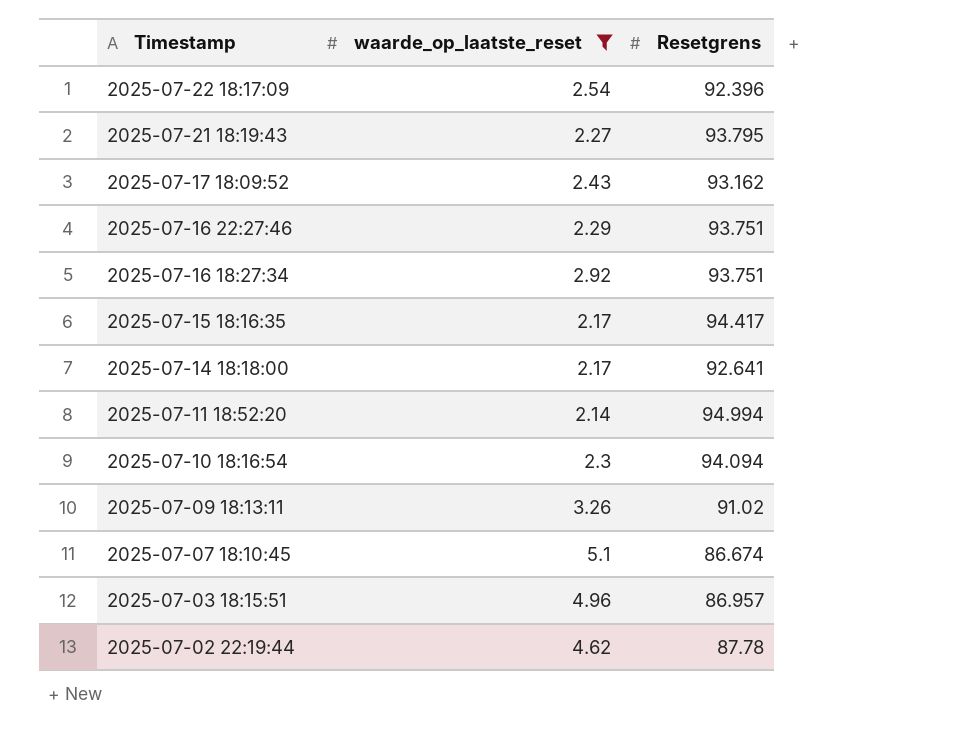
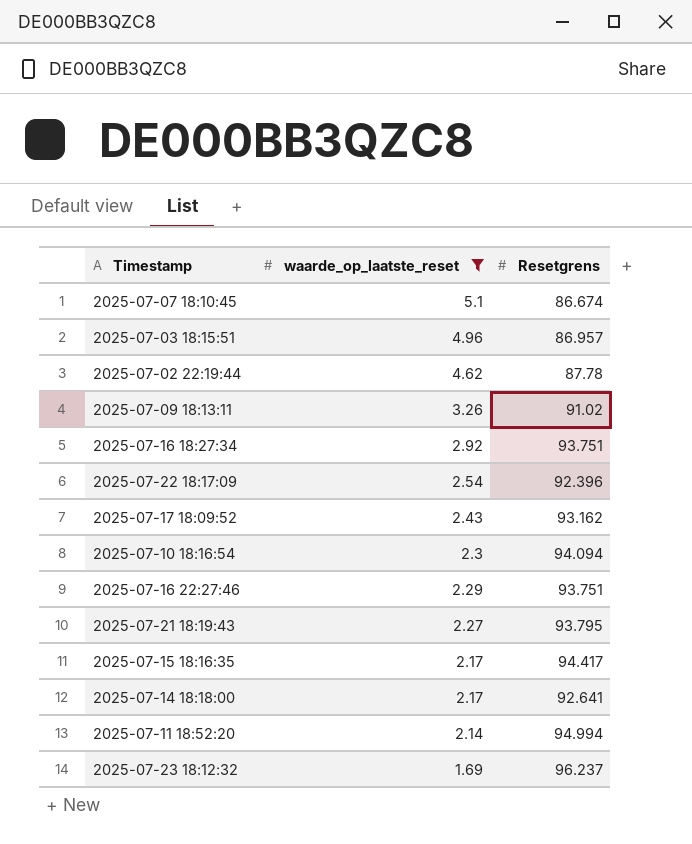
row order: Timestamp descending -> waarde_op_laatste_reset descending
row 2025-07-23 18:12:32: none -> 1.69 | 96.237

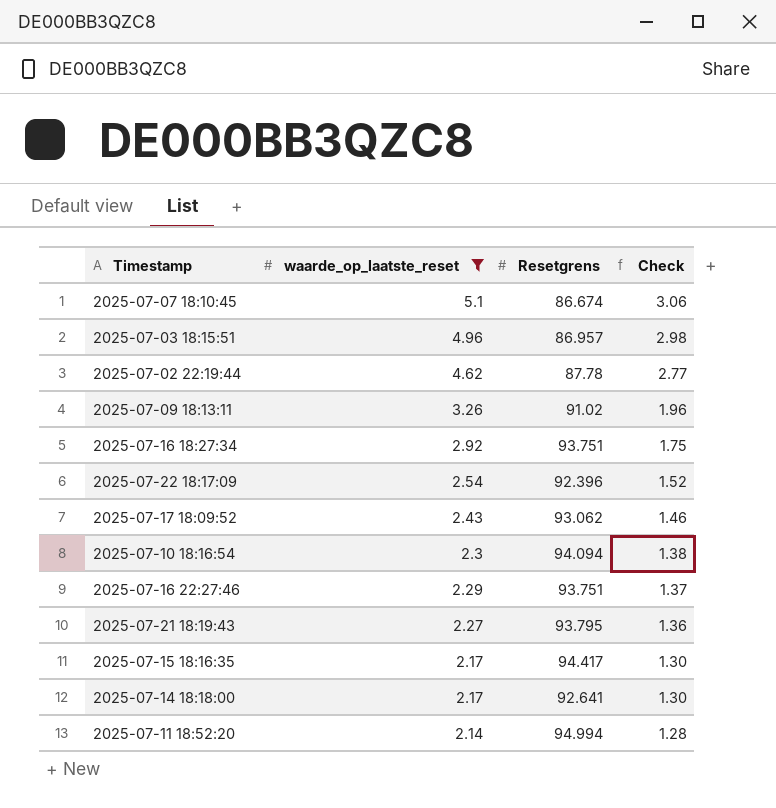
column Check | formula: none -> [waarde_op_laatste_reset] * 0.6
row 2025-07-23 18:12:32: 1.69 | 96.237 -> none
2025-07-17 18:09:52 | Resetgrens: 93.162 -> 93.062

